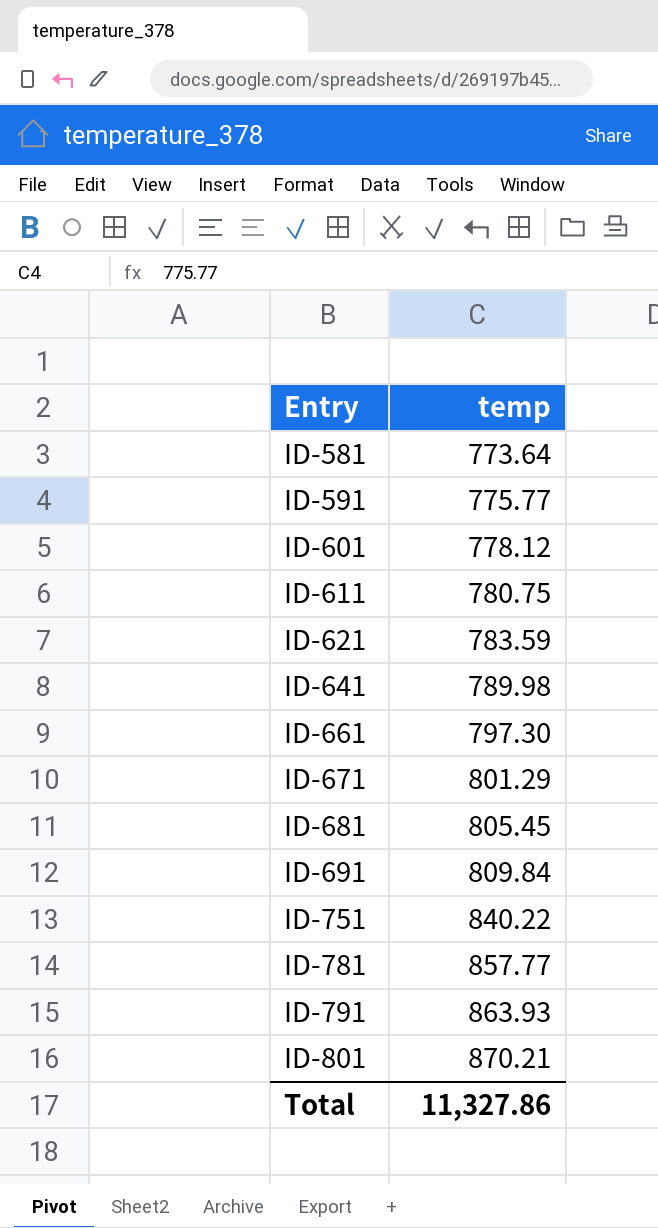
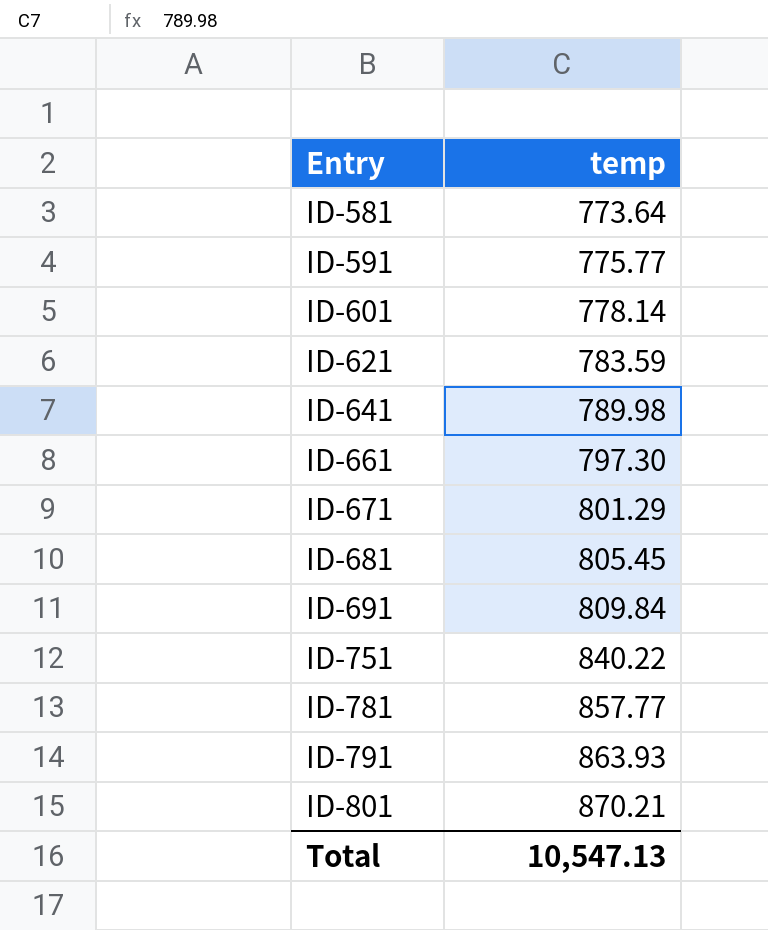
row ID-611: 780.75 -> none
ID-601 | temp: 778.12 -> 778.14
Total | temp: 11,327.86 -> 10,547.13

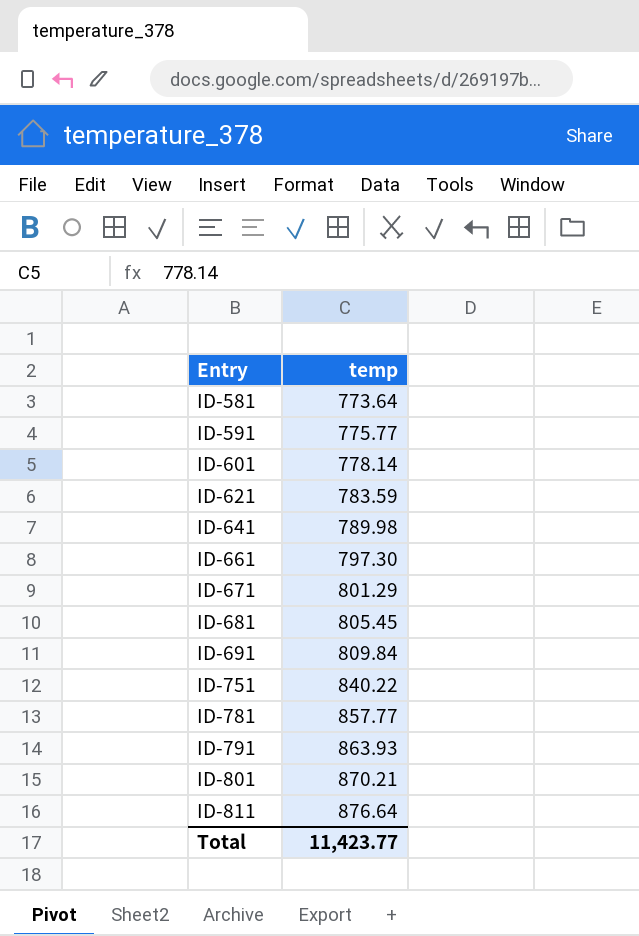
row ID-811: none -> 876.64
Total | temp: 10,547.13 -> 11,423.77

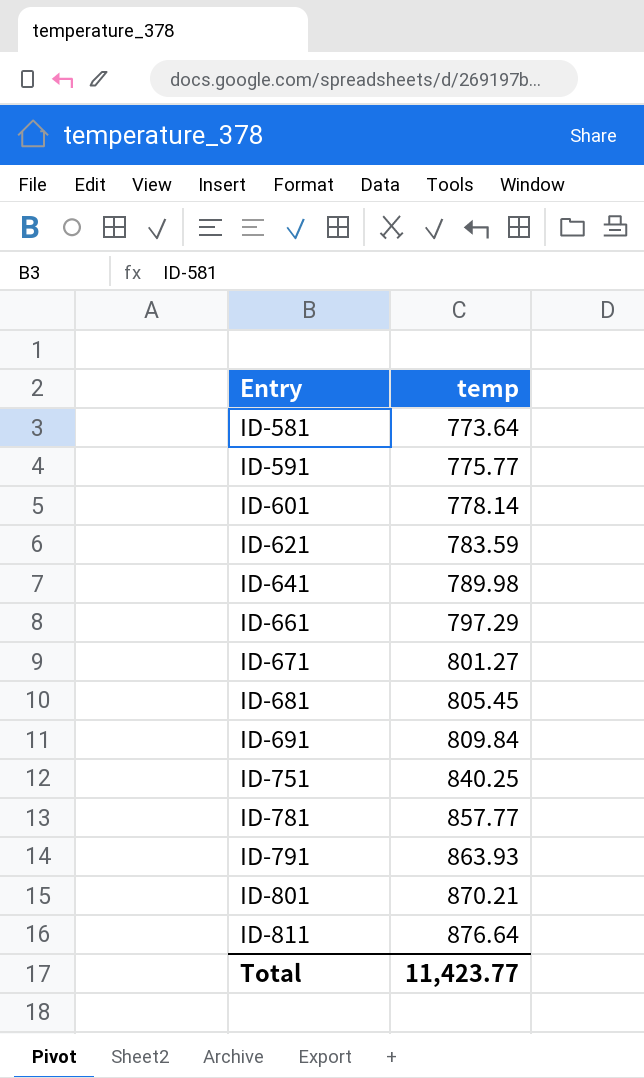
ID-661 | temp: 797.30 -> 797.29
ID-671 | temp: 801.29 -> 801.27
ID-751 | temp: 840.22 -> 840.25

